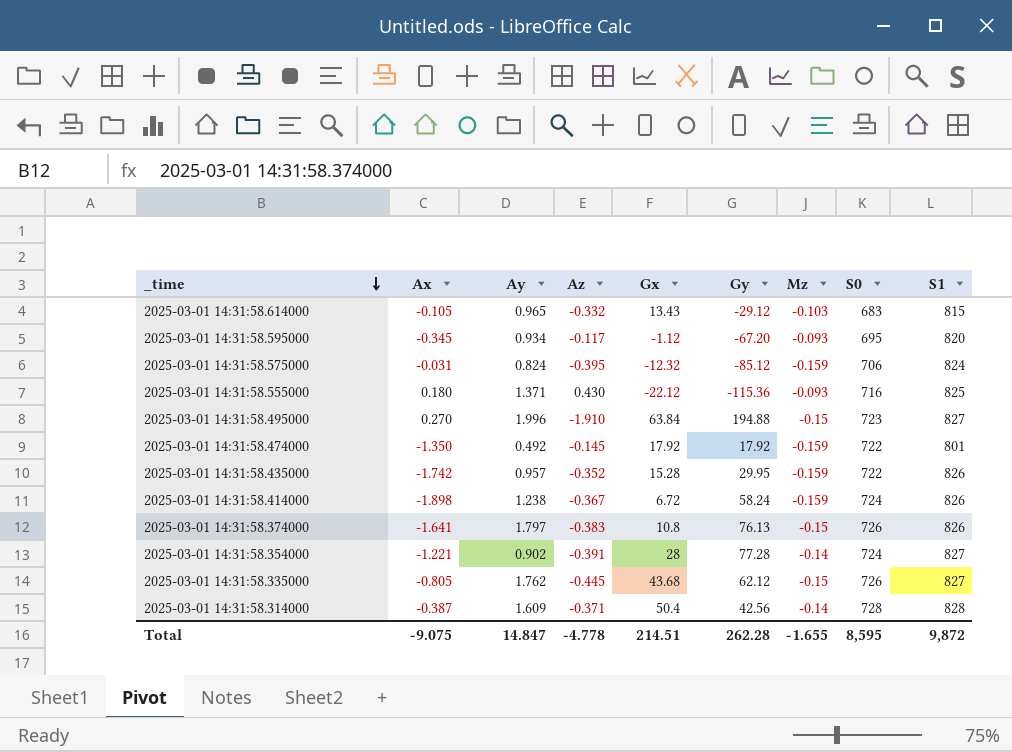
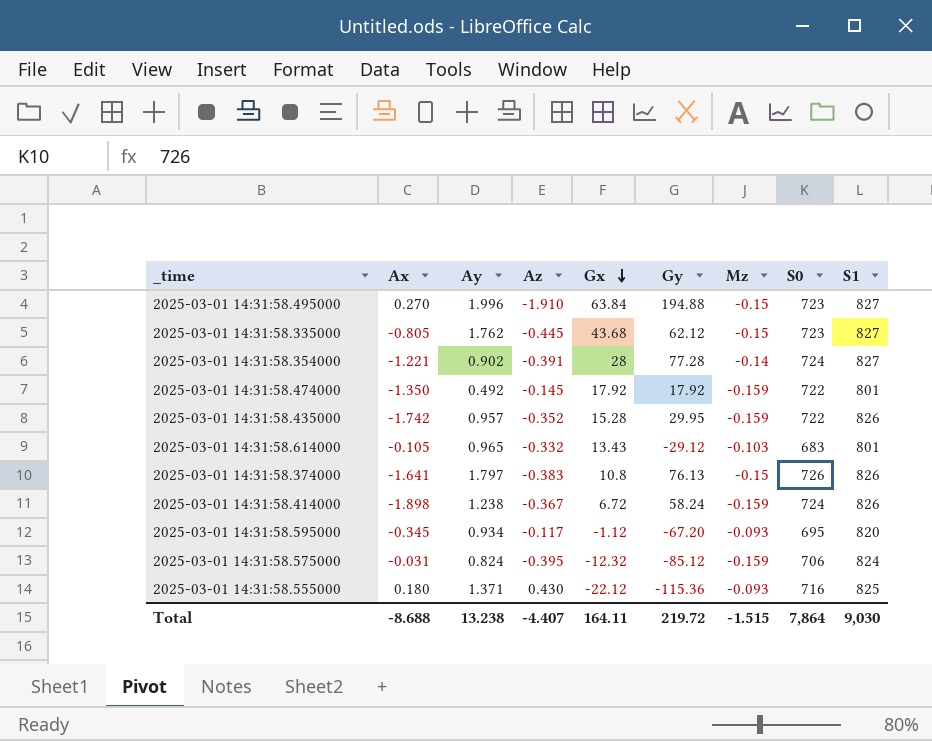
row order: _time descending -> Gx descending
row 2025-03-01 14:31:58.314000: -0.387 | 1.609 | -0.371 | 50.4 | 42.56 | -0.14 | 728 | 828 -> none
2025-03-01 14:31:58.335000 | S0: 726 -> 723
2025-03-01 14:31:58.614000 | S1: 815 -> 801
Total | Ax: -9.075 -> -8.688
Total | Ay: 14.847 -> 13.238
Total | Az: -4.778 -> -4.407
Total | Gx: 214.51 -> 164.11
Total | Gy: 262.28 -> 219.72
Total | Mz: -1.655 -> -1.515
Total | S0: 8,595 -> 7,864
Total | S1: 9,872 -> 9,030

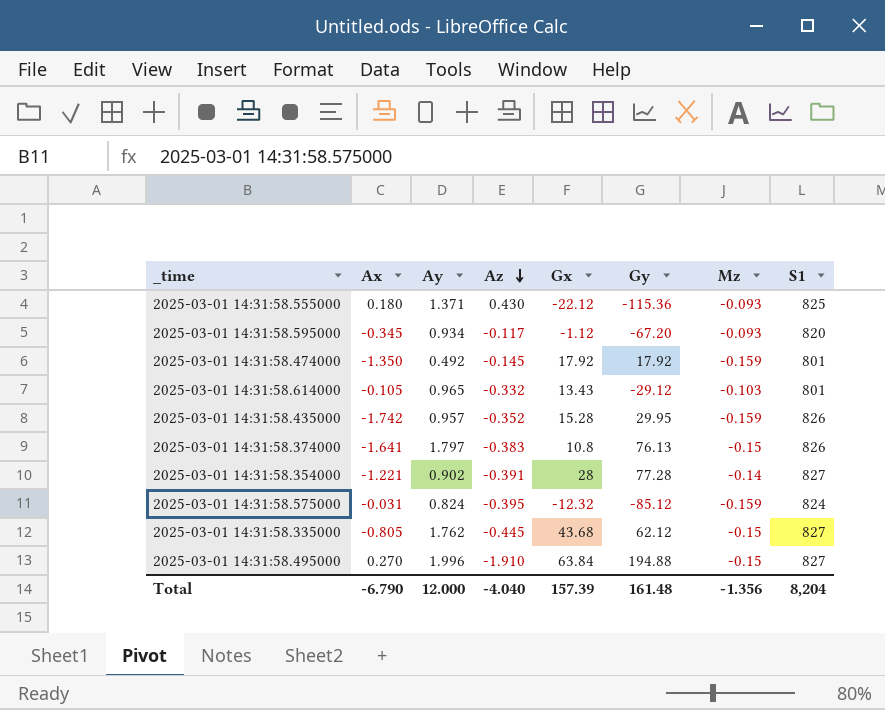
row order: Gx descending -> Az descending
column S0 | position: 8 -> none
row 2025-03-01 14:31:58.414000: -1.898 | 1.238 | -0.367 | 6.72 | 58.24 | -0.159 | 724 | 826 -> none
Total | Ax: -8.688 -> -6.790
Total | Ay: 13.238 -> 12.000
Total | Az: -4.407 -> -4.040
Total | Gx: 164.11 -> 157.39
Total | Gy: 219.72 -> 161.48
Total | Mz: -1.515 -> -1.356
Total | S1: 9,030 -> 8,204

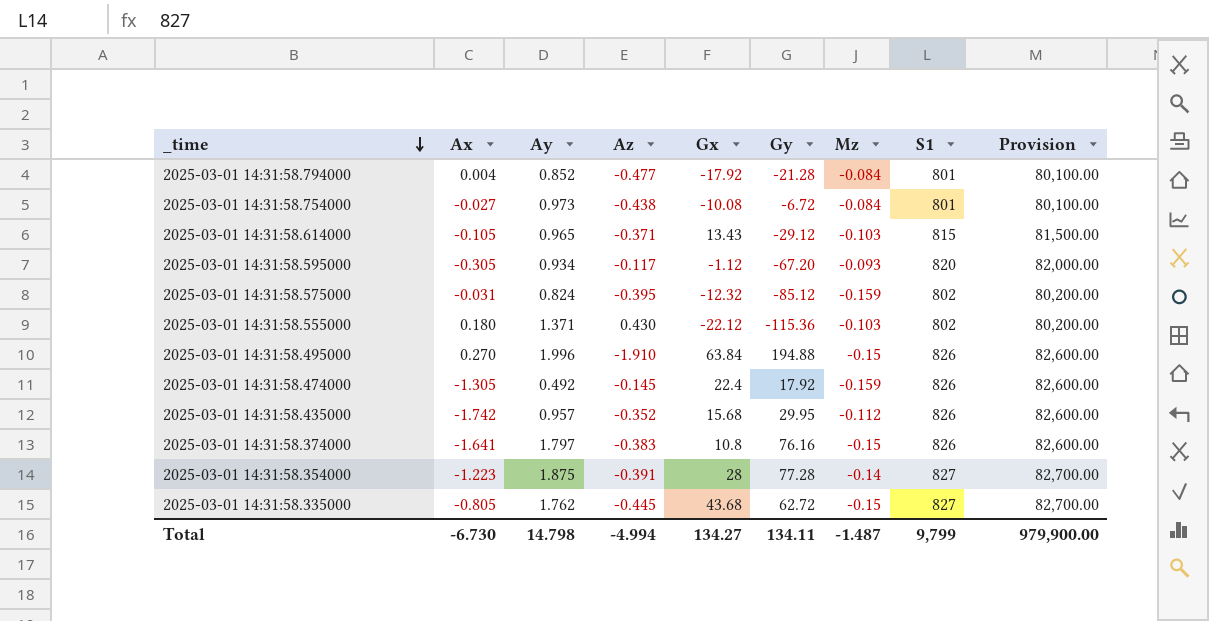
row order: Az descending -> _time descending
column Provision | formula: none -> [S1] * 100
row 2025-03-01 14:31:58.794000: none -> 0.004 | 0.852 | -0.477 | -17.92 | -21.28 | -0.084 | 801 | 80,100.00
row 2025-03-01 14:31:58.754000: none -> -0.027 | 0.973 | -0.438 | -10.08 | -6.72 | -0.084 | 801 | 80,100.00
2025-03-01 14:31:58.614000 | Az: -0.332 -> -0.371
2025-03-01 14:31:58.614000 | S1: 801 -> 815
2025-03-01 14:31:58.595000 | Ax: -0.345 -> -0.305
2025-03-01 14:31:58.575000 | S1: 824 -> 802
2025-03-01 14:31:58.555000 | Mz: -0.093 -> -0.103
2025-03-01 14:31:58.555000 | S1: 825 -> 802
2025-03-01 14:31:58.495000 | S1: 827 -> 826
2025-03-01 14:31:58.474000 | Ax: -1.350 -> -1.305
2025-03-01 14:31:58.474000 | Gx: 17.92 -> 22.4
2025-03-01 14:31:58.474000 | S1: 801 -> 826
2025-03-01 14:31:58.435000 | Gx: 15.28 -> 15.68
2025-03-01 14:31:58.435000 | Mz: -0.159 -> -0.112
2025-03-01 14:31:58.374000 | Gy: 76.13 -> 76.16
2025-03-01 14:31:58.354000 | Ax: -1.221 -> -1.223
2025-03-01 14:31:58.354000 | Ay: 0.902 -> 1.875
2025-03-01 14:31:58.335000 | Gy: 62.12 -> 62.72
Total | Ax: -6.790 -> -6.730
Total | Ay: 12.000 -> 14.798
Total | Az: -4.040 -> -4.994
Total | Gx: 157.39 -> 134.27
Total | Gy: 161.48 -> 134.11
Total | Mz: -1.356 -> -1.487
Total | S1: 8,204 -> 9,799

